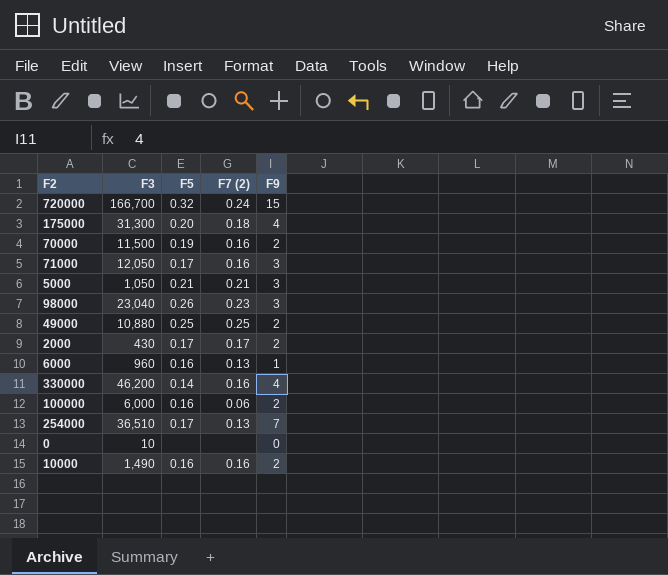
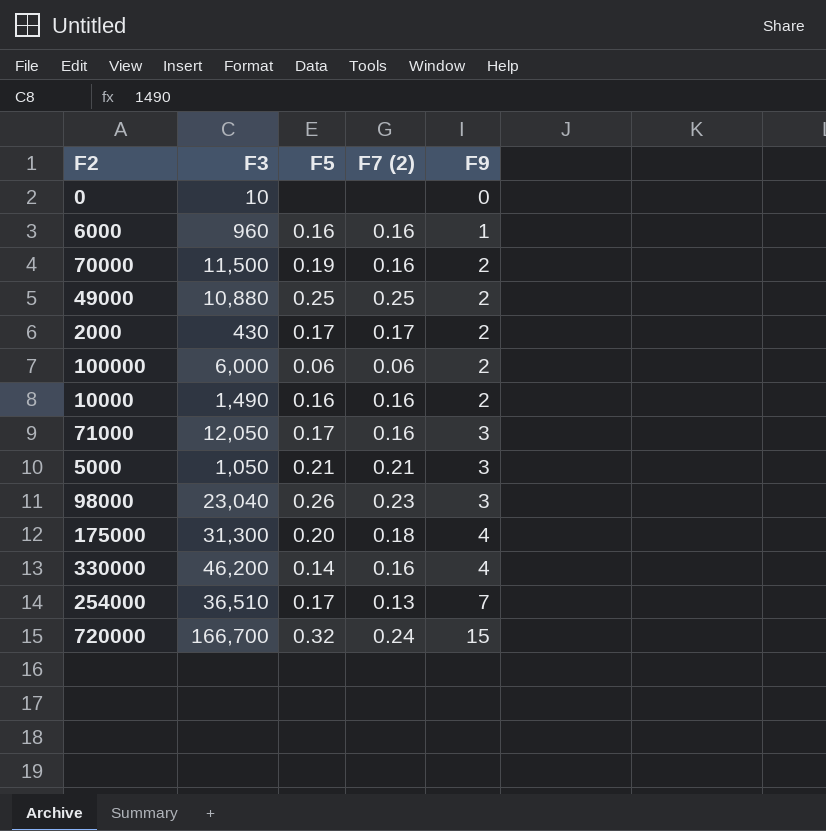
row order: none -> F9 ascending
6000 | F7 (2): 0.13 -> 0.16
100000 | F5: 0.16 -> 0.06

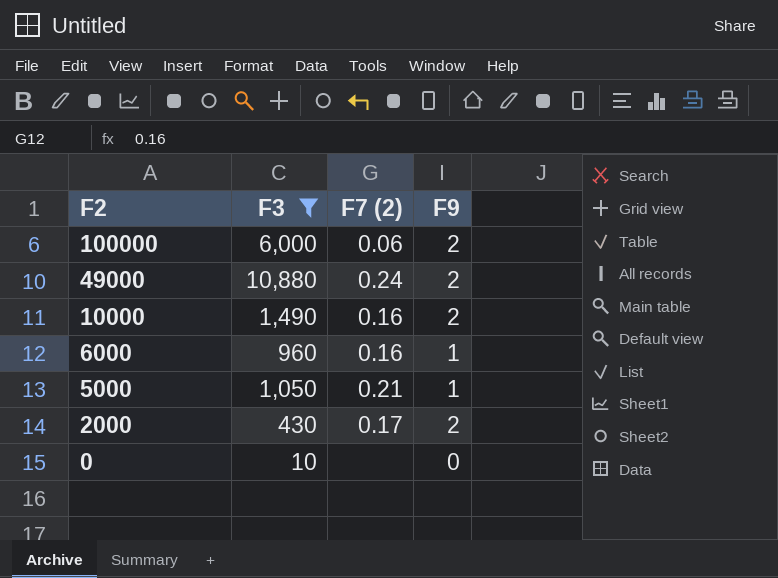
filter: none -> F3 <= 10,880
row order: F9 ascending -> F2 descending
column F5 | position: 3 -> none
49000 | F7 (2): 0.25 -> 0.24
5000 | F9: 3 -> 1

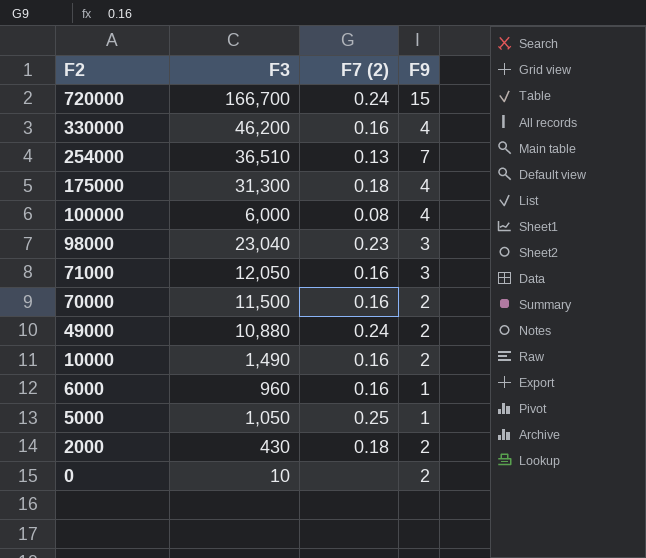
filter: F3 <= 10,880 -> none
100000 | F7 (2): 0.06 -> 0.08
100000 | F9: 2 -> 4
5000 | F7 (2): 0.21 -> 0.25
2000 | F7 (2): 0.17 -> 0.18
0 | F9: 0 -> 2

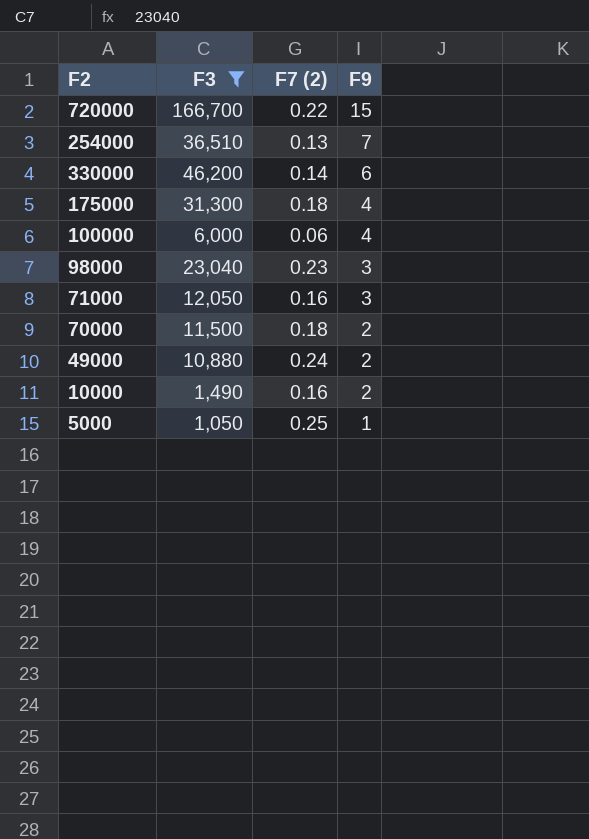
filter: none -> F3 >= 1,050
row order: F2 descending -> F9 descending
720000 | F7 (2): 0.24 -> 0.22
330000 | F7 (2): 0.16 -> 0.14
330000 | F9: 4 -> 6
100000 | F7 (2): 0.08 -> 0.06
70000 | F7 (2): 0.16 -> 0.18

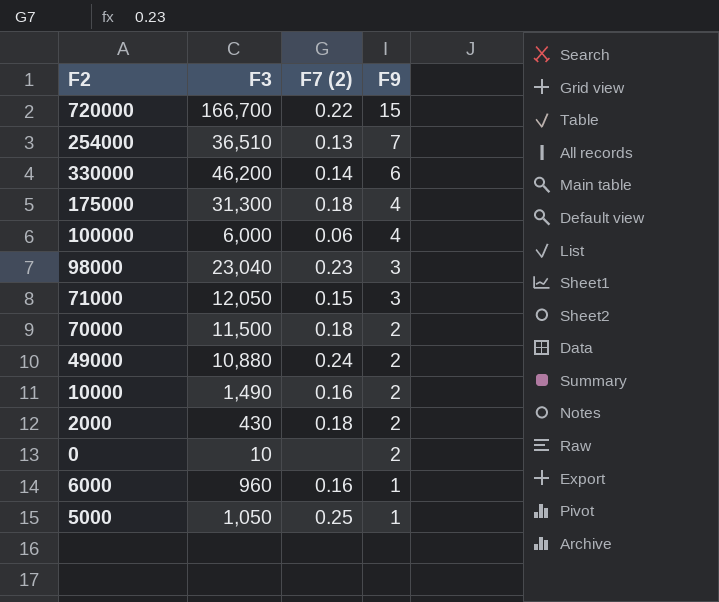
filter: F3 >= 1,050 -> none
71000 | F7 (2): 0.16 -> 0.15

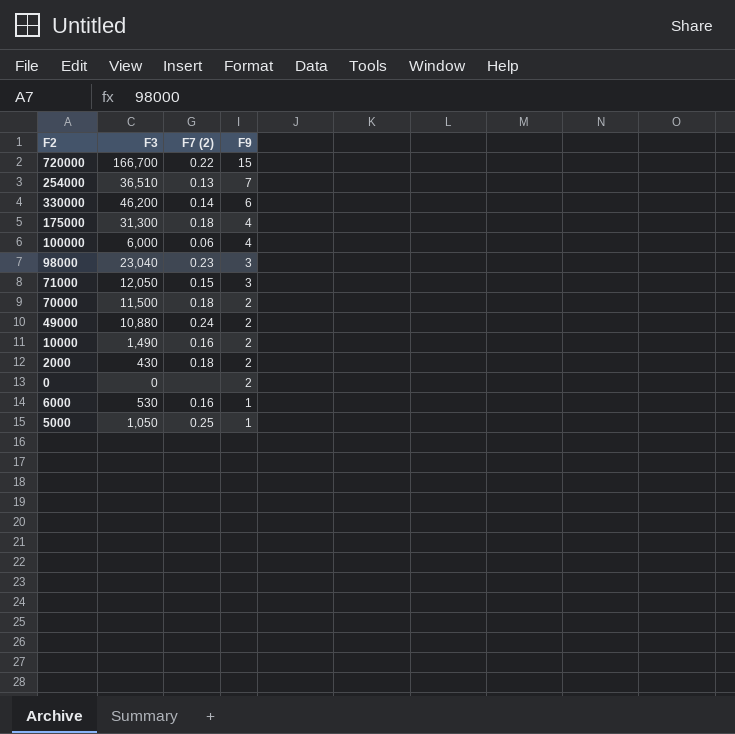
0 | F3: 10 -> 0
6000 | F3: 960 -> 530

